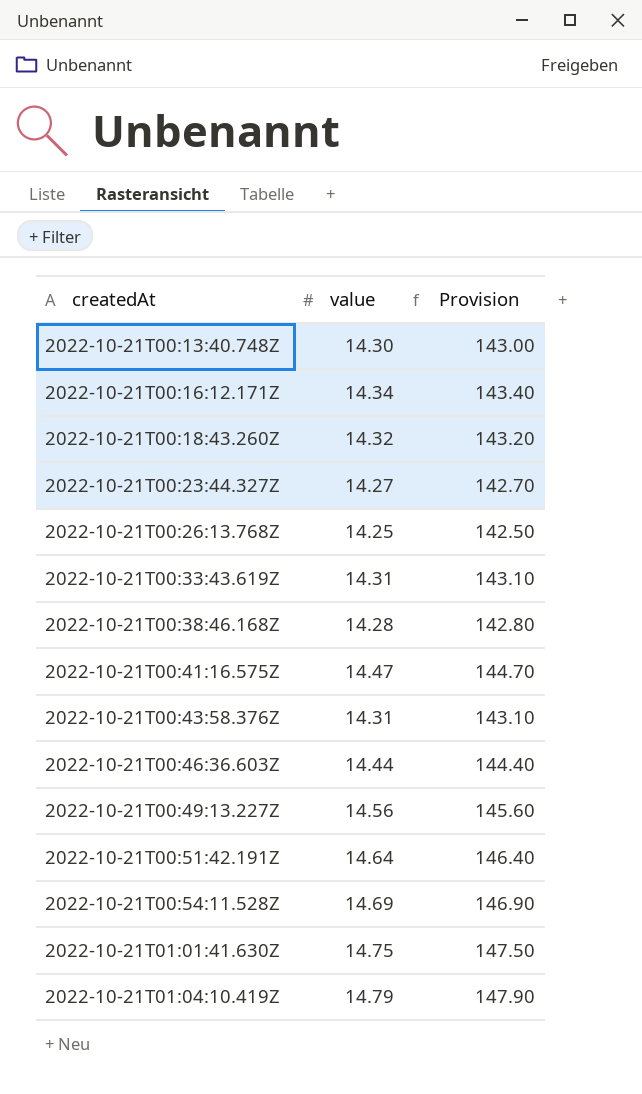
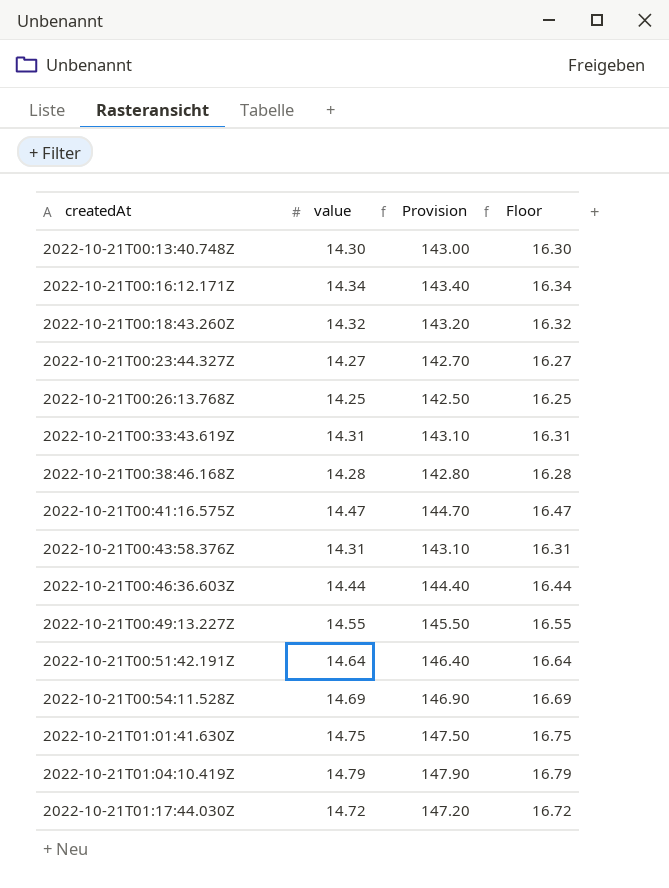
column Floor | formula: none -> [value] + 2
2022-10-21T00:49:13.227Z | value: 14.56 -> 14.55
2022-10-21T00:49:13.227Z | Provision: 145.60 -> 145.50
row 2022-10-21T01:17:44.030Z: none -> 14.72 | 147.20 | 16.72

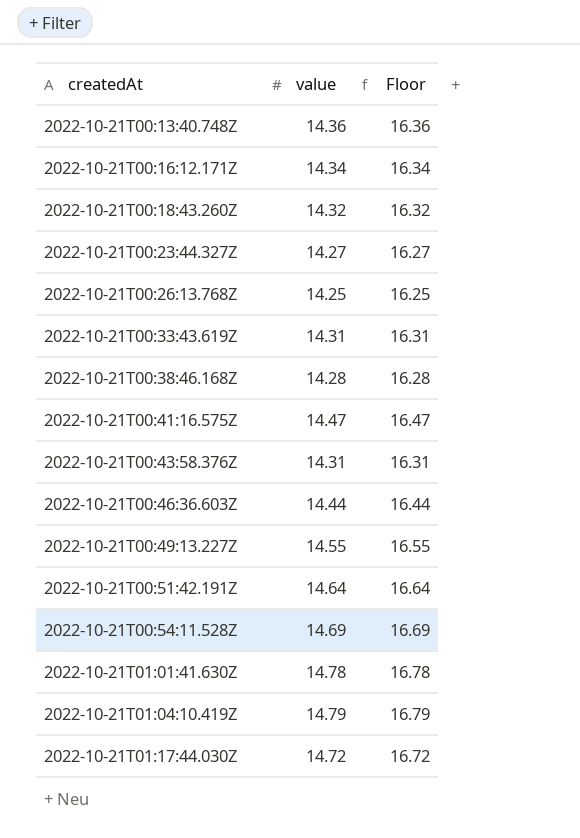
column Provision | formula: [value] * 10 -> none
2022-10-21T00:13:40.748Z | value: 14.30 -> 14.36
2022-10-21T00:13:40.748Z | Floor: 16.30 -> 16.36
2022-10-21T01:01:41.630Z | value: 14.75 -> 14.78
2022-10-21T01:01:41.630Z | Floor: 16.75 -> 16.78

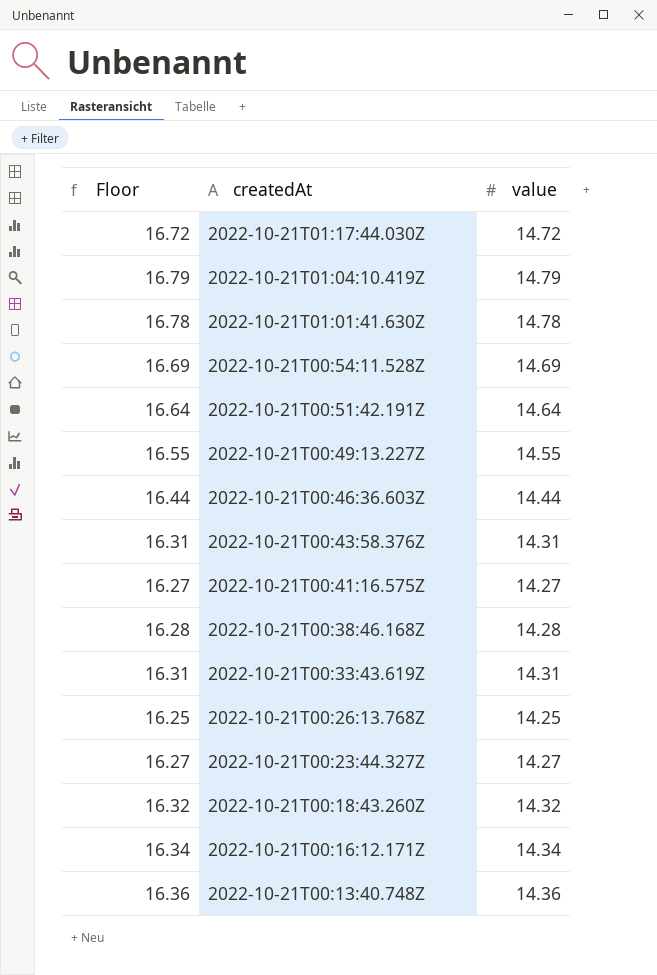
row order: createdAt ascending -> createdAt descending
column Floor | position: 3 -> 1
2022-10-21T00:41:16.575Z | Floor: 16.47 -> 16.27
2022-10-21T00:41:16.575Z | value: 14.47 -> 14.27

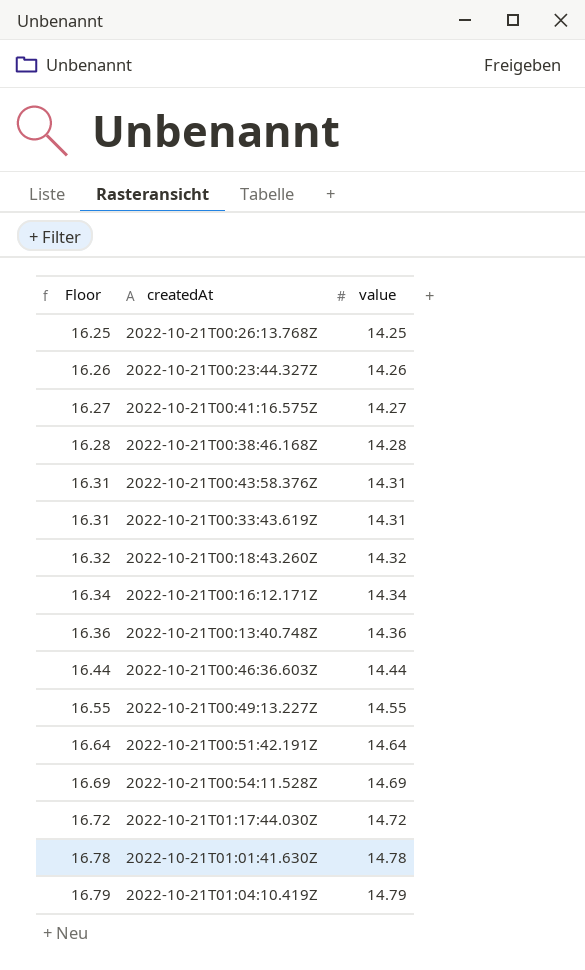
row order: createdAt descending -> Floor ascending
2022-10-21T00:23:44.327Z | Floor: 16.27 -> 16.26
2022-10-21T00:23:44.327Z | value: 14.27 -> 14.26

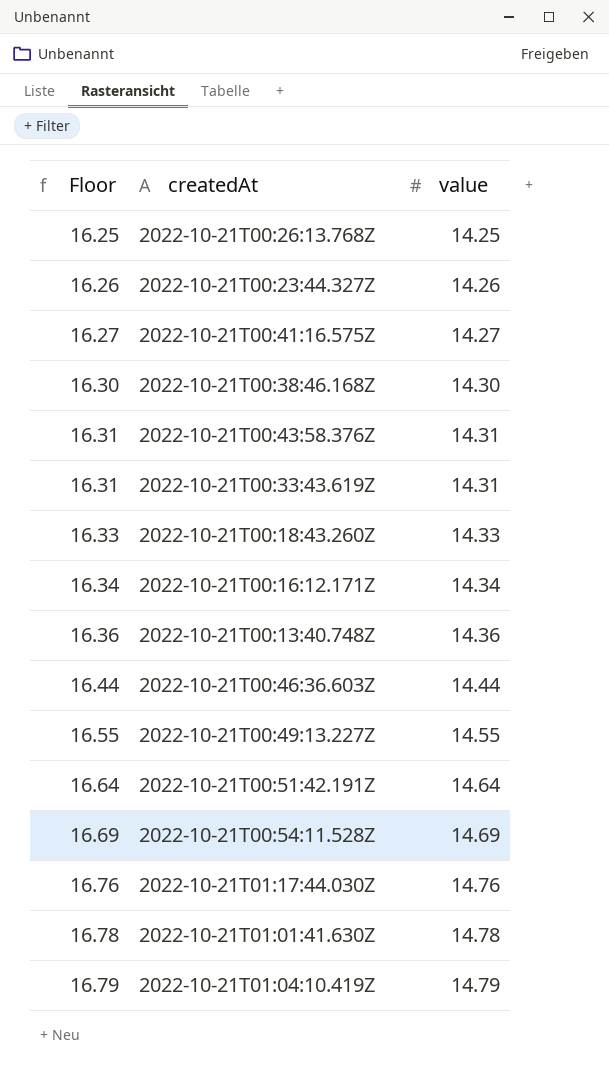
2022-10-21T00:38:46.168Z | Floor: 16.28 -> 16.30
2022-10-21T00:38:46.168Z | value: 14.28 -> 14.30
2022-10-21T00:18:43.260Z | Floor: 16.32 -> 16.33
2022-10-21T00:18:43.260Z | value: 14.32 -> 14.33
2022-10-21T01:17:44.030Z | Floor: 16.72 -> 16.76
2022-10-21T01:17:44.030Z | value: 14.72 -> 14.76

